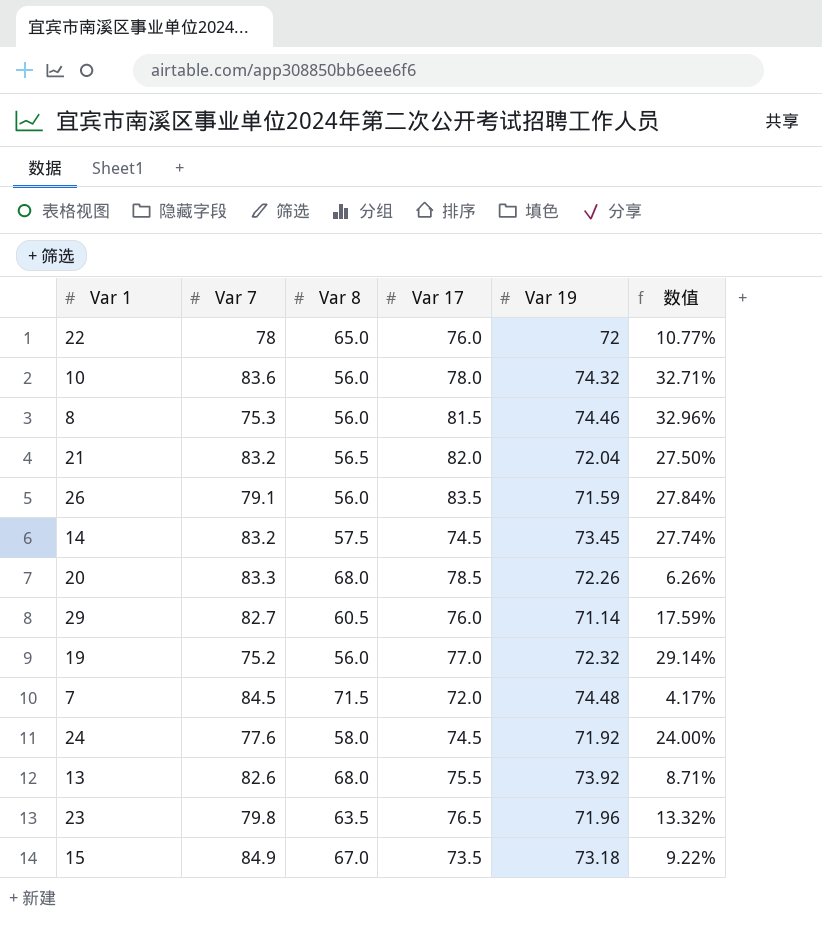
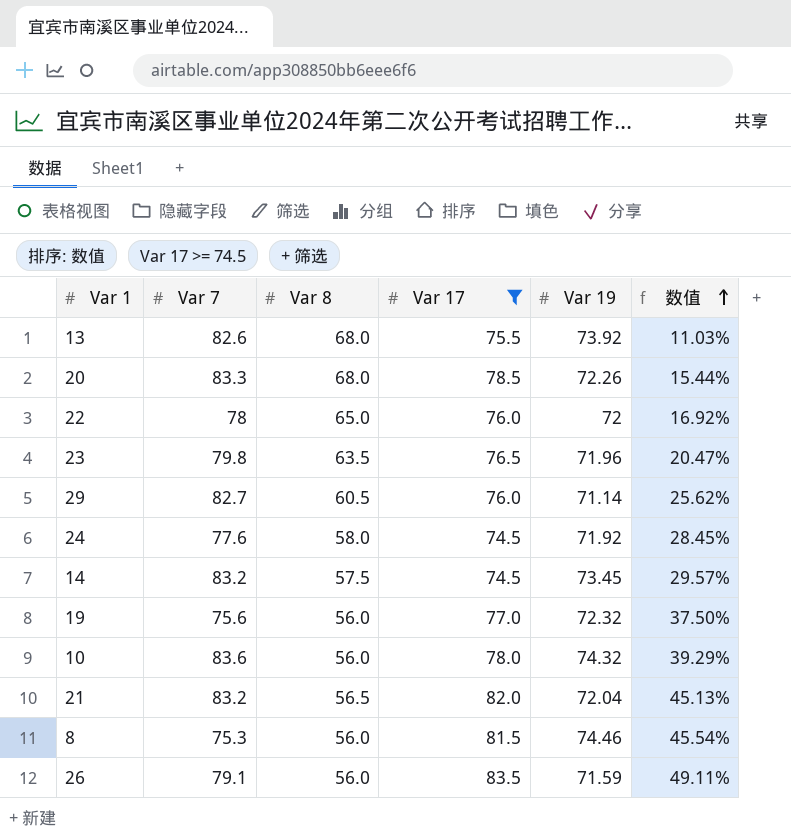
filter: none -> Var 17 >= 74.5
row order: none -> 数值 ascending
column 数值 | formula: ([Var 19] - [Var 8]) / [Var 8] -> ([Var 17] - [Var 8]) / [Var 8]
19 | Var 7: 75.2 -> 75.6

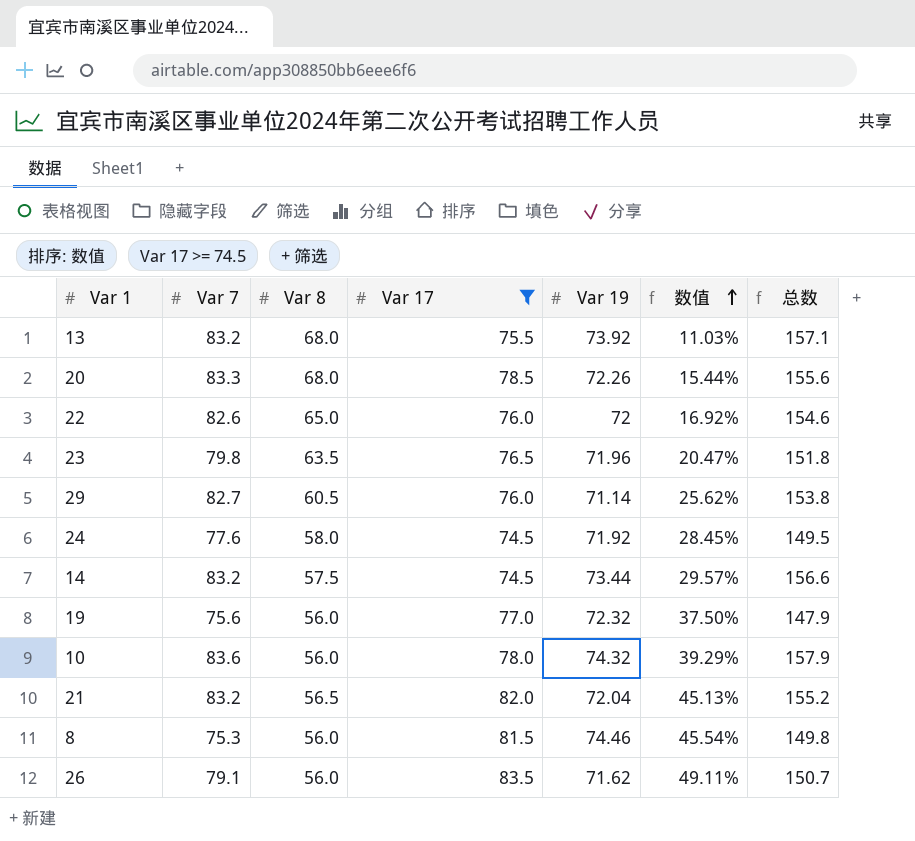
column 总数 | formula: none -> [Var 7] + [Var 19]
13 | Var 7: 82.6 -> 83.2
22 | Var 7: 78 -> 82.6
14 | Var 19: 73.45 -> 73.44
26 | Var 19: 71.59 -> 71.62

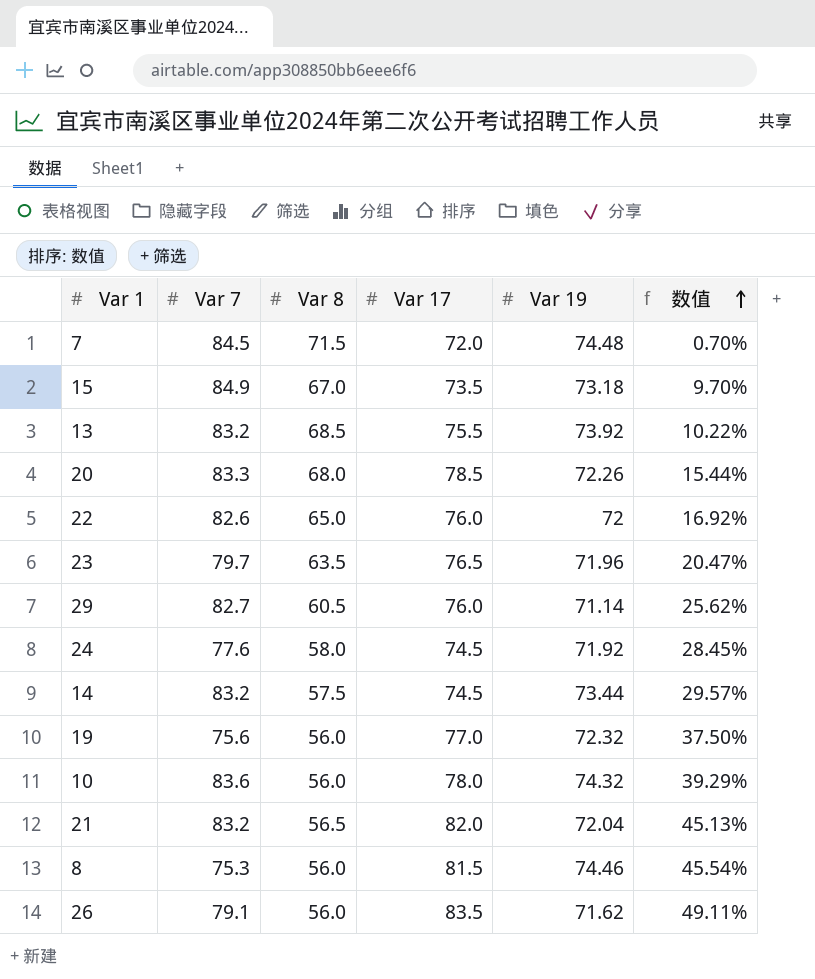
filter: Var 17 >= 74.5 -> none
column 总数 | formula: [Var 7] + [Var 19] -> none
13 | Var 8: 68.0 -> 68.5
13 | 数值: 11.03% -> 10.22%
23 | Var 7: 79.8 -> 79.7

